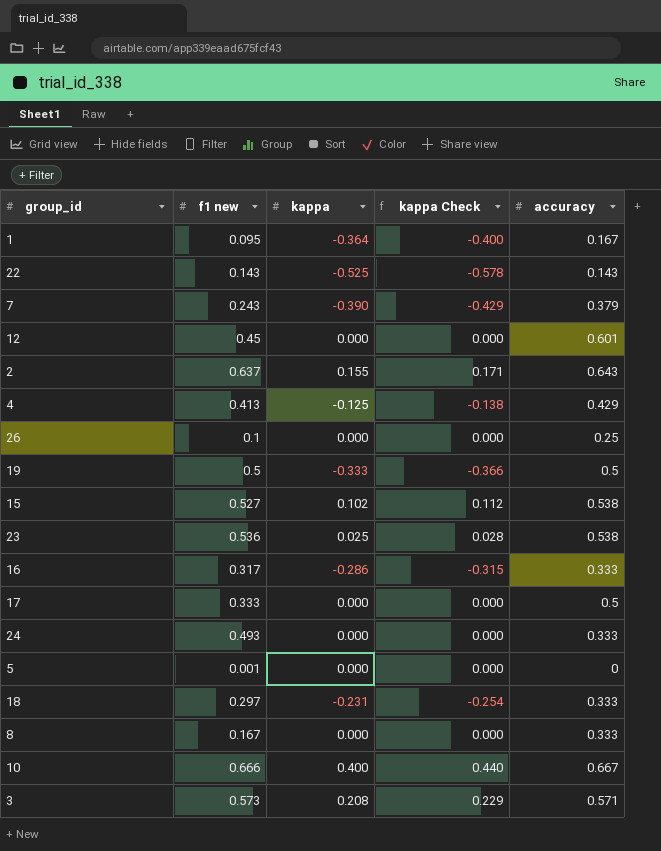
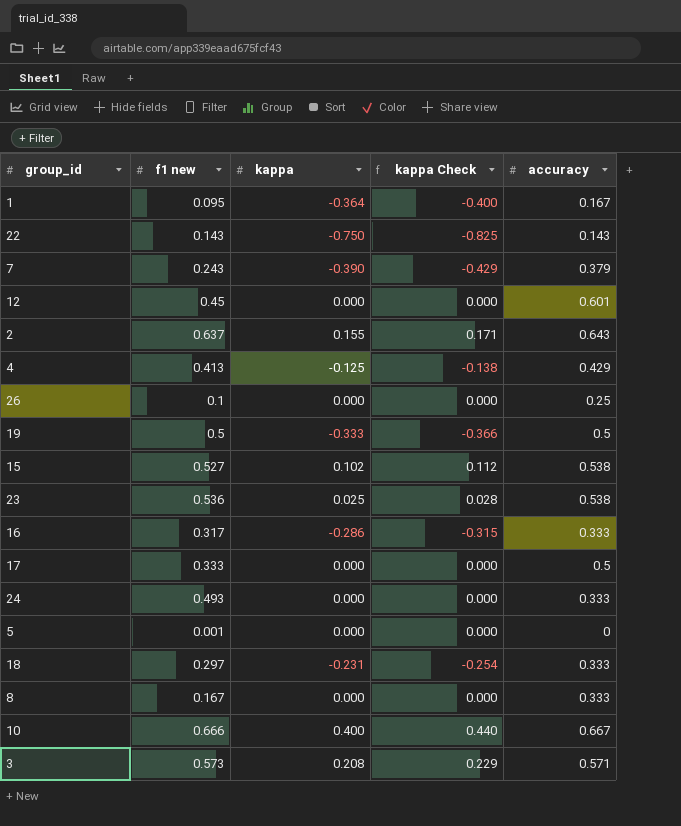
22 | kappa: -0.525 -> -0.750
22 | kappa Check: -0.578 -> -0.825

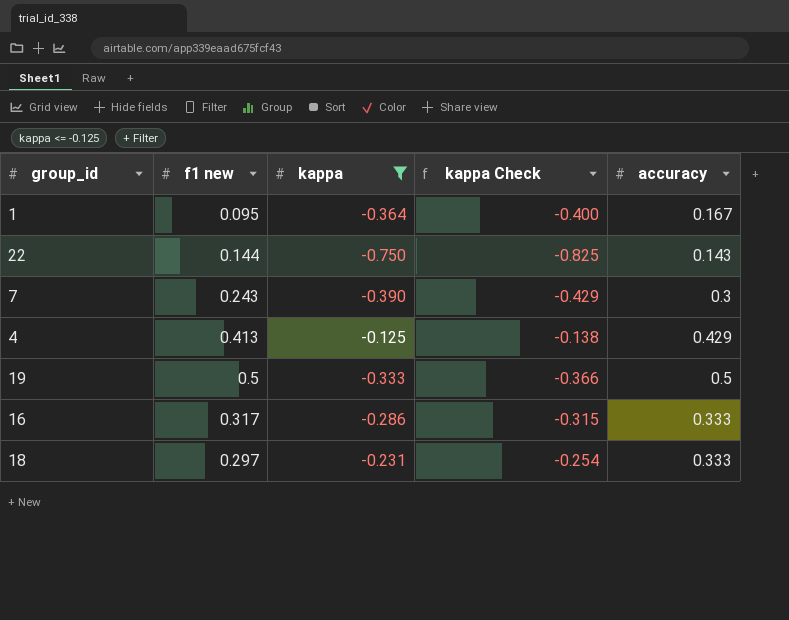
filter: none -> kappa <= -0.125
22 | f1 new: 0.143 -> 0.144
7 | accuracy: 0.379 -> 0.3

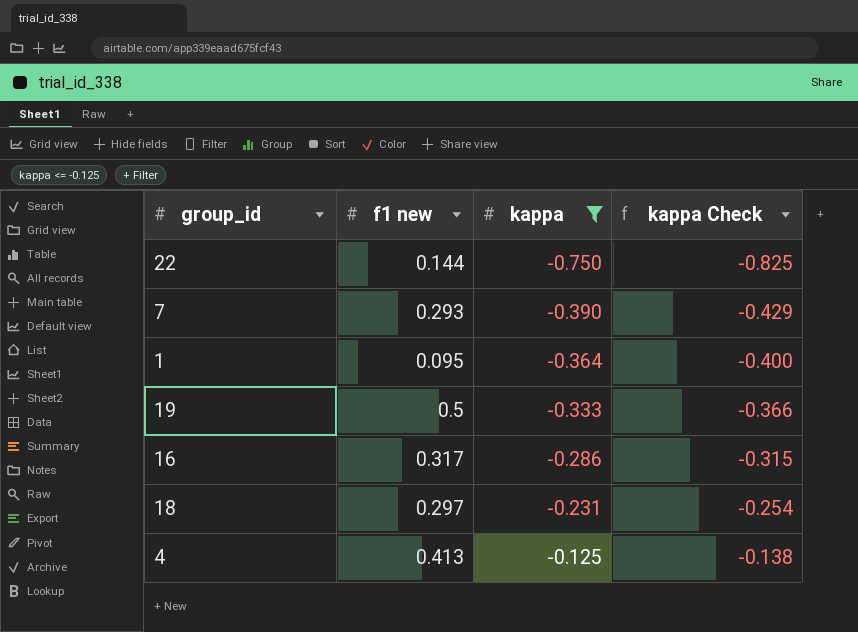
row order: none -> kappa ascending
column accuracy | position: 5 -> none
7 | f1 new: 0.243 -> 0.293

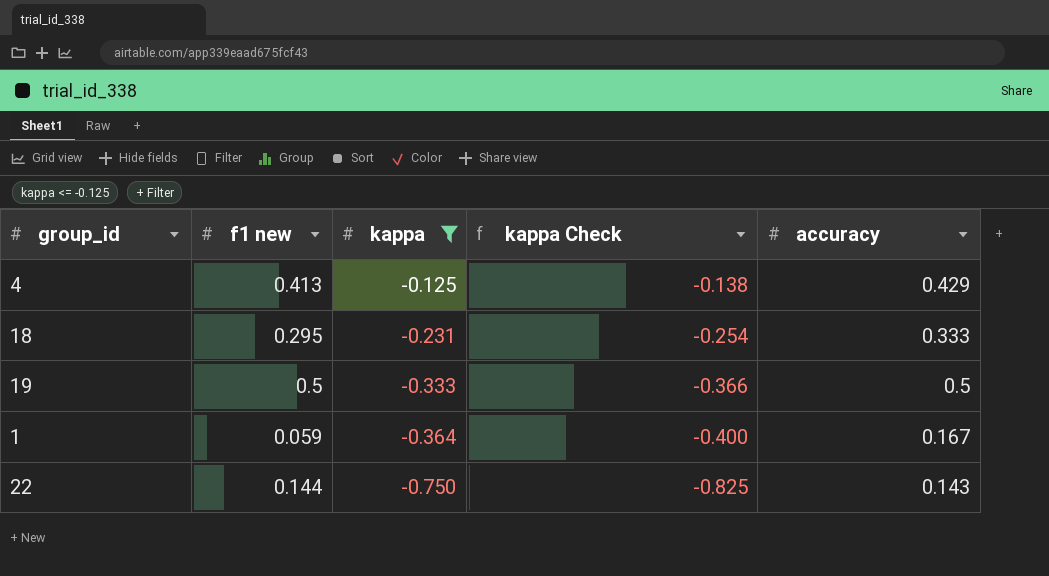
row order: kappa ascending -> kappa descending
column accuracy | position: none -> 5
row 7: 0.293 | -0.390 | -0.429 -> none
row 16: 0.317 | -0.286 | -0.315 -> none
18 | f1 new: 0.297 -> 0.295
1 | f1 new: 0.095 -> 0.059

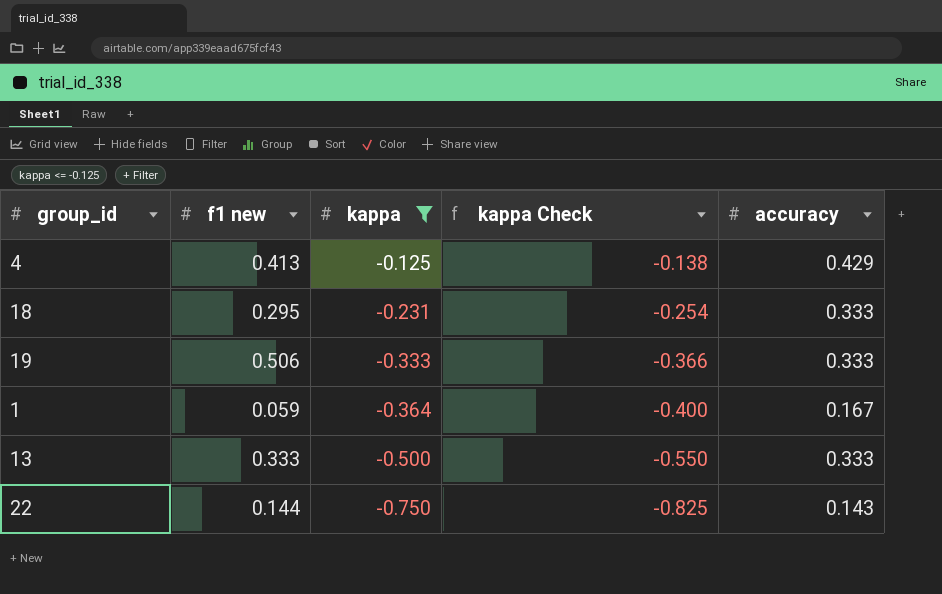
19 | f1 new: 0.5 -> 0.506
19 | accuracy: 0.5 -> 0.333
row 13: none -> 0.333 | -0.500 | -0.550 | 0.333

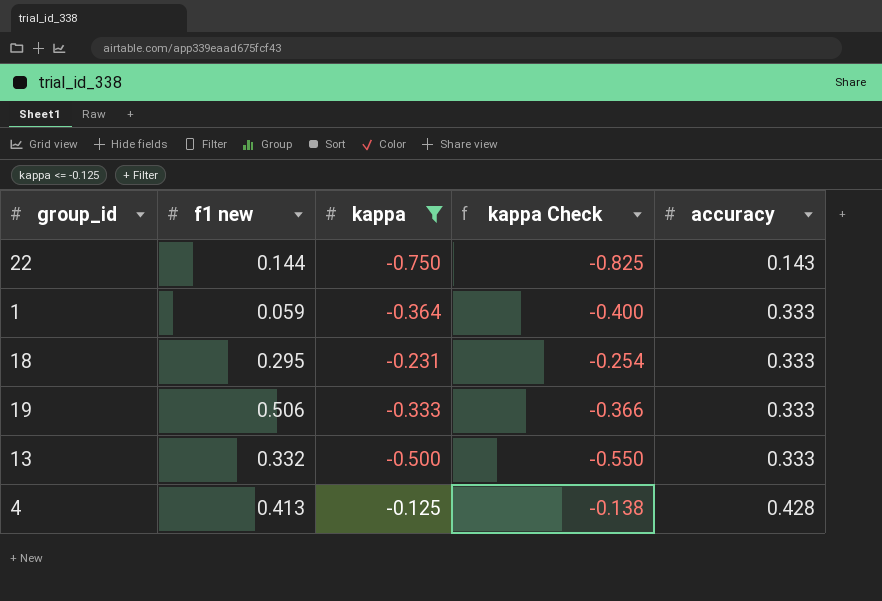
row order: kappa descending -> accuracy ascending
1 | accuracy: 0.167 -> 0.333
13 | f1 new: 0.333 -> 0.332
4 | accuracy: 0.429 -> 0.428

